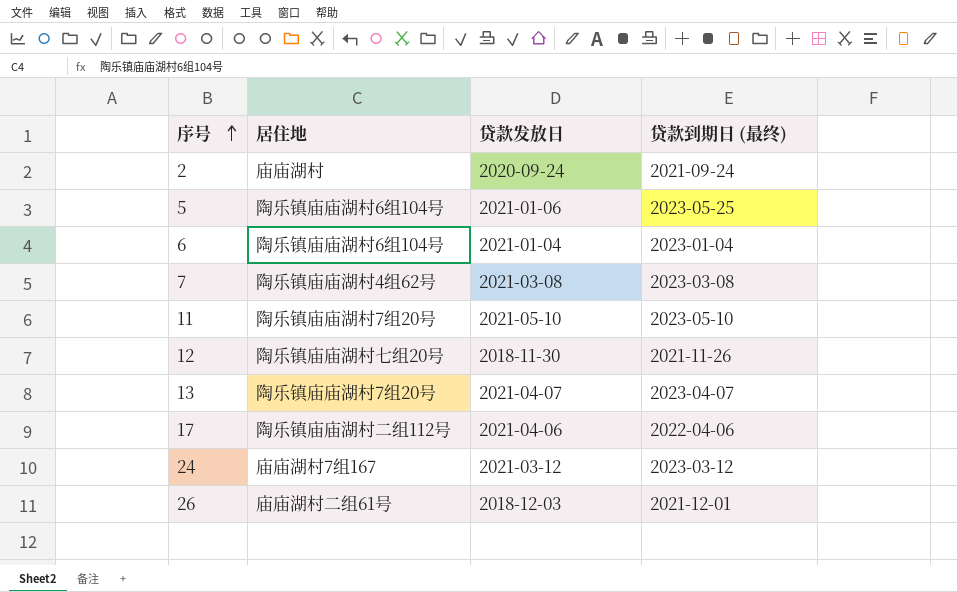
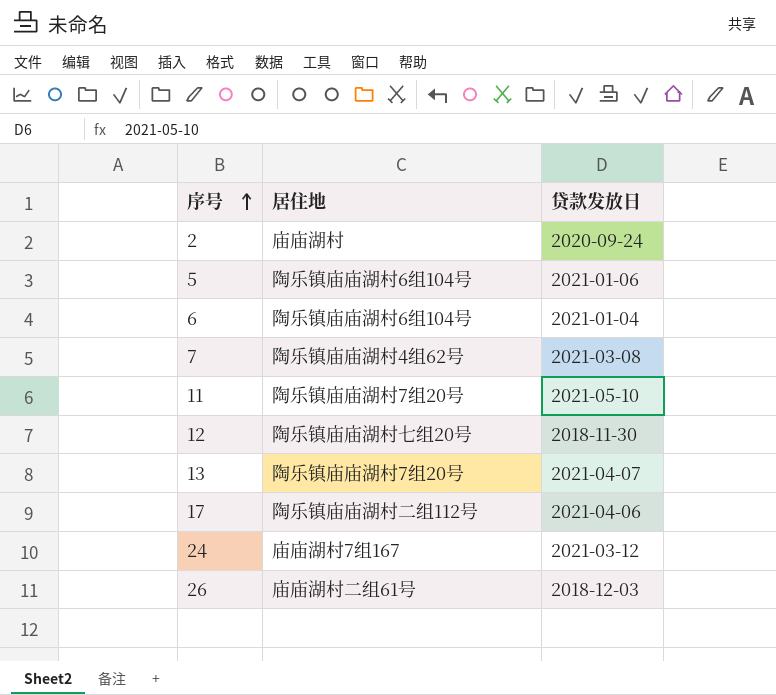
column 贷款到期日 (最终) | position: 4 -> none

